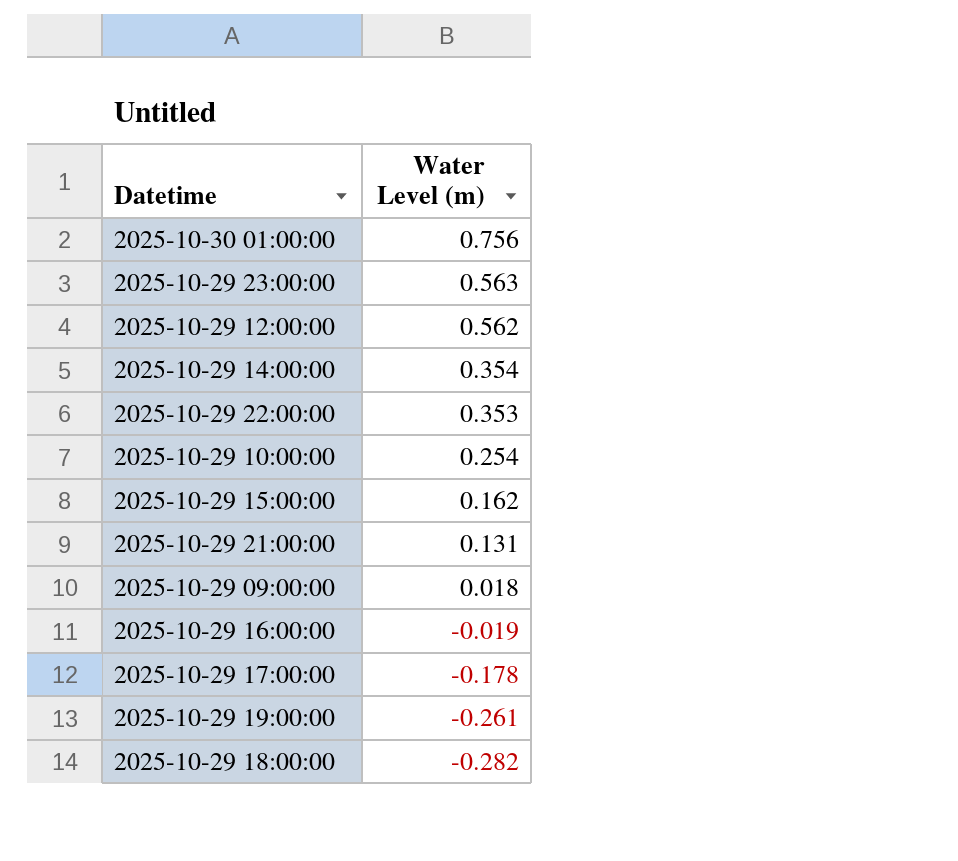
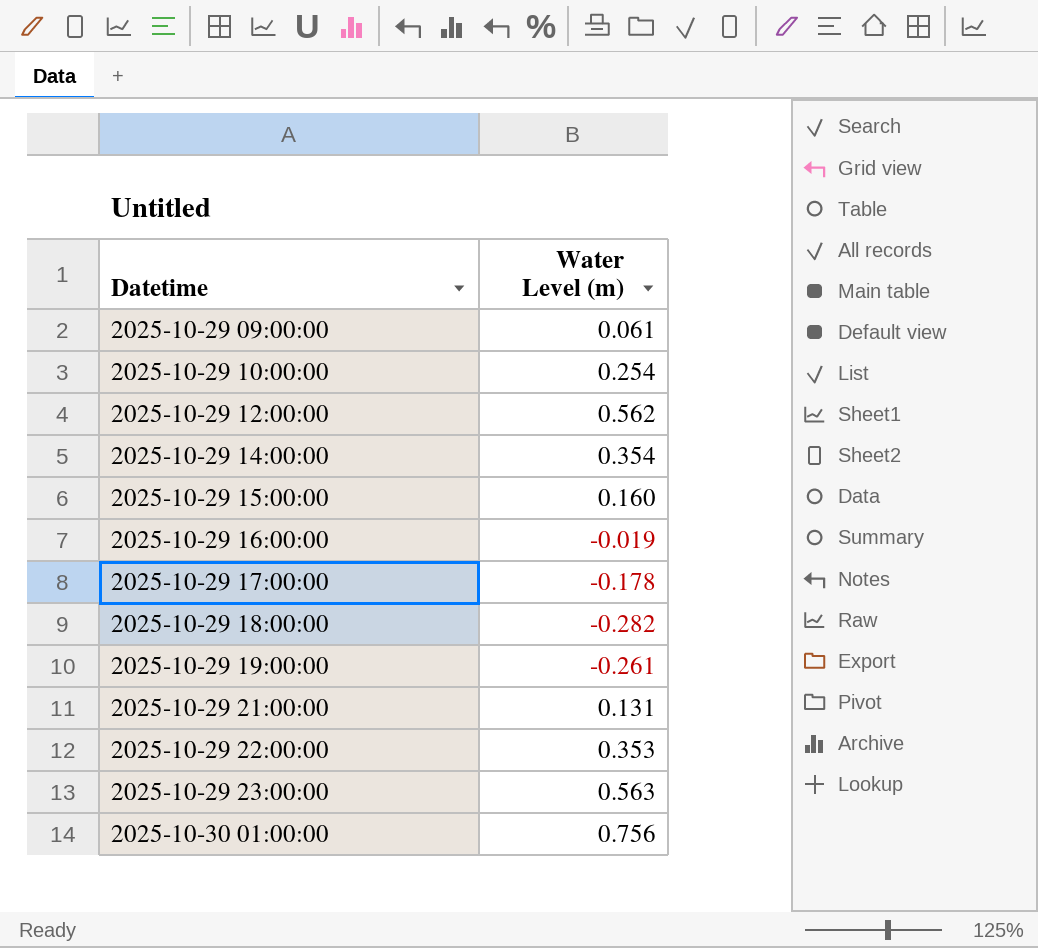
row order: Water Level (m) descending -> Datetime ascending
2025-10-29 09:00:00 | Water Level (m): 0.018 -> 0.061
2025-10-29 15:00:00 | Water Level (m): 0.162 -> 0.160

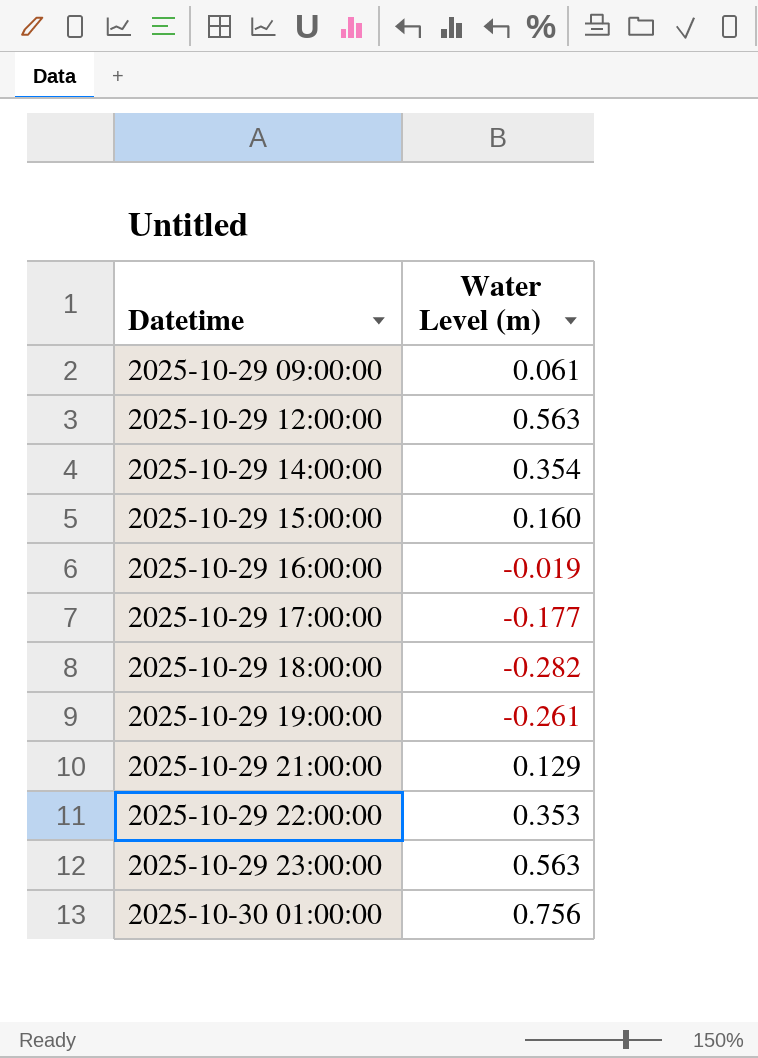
row 2025-10-29 10:00:00: 0.254 -> none
2025-10-29 12:00:00 | Water Level (m): 0.562 -> 0.563
2025-10-29 17:00:00 | Water Level (m): -0.178 -> -0.177
2025-10-29 21:00:00 | Water Level (m): 0.131 -> 0.129

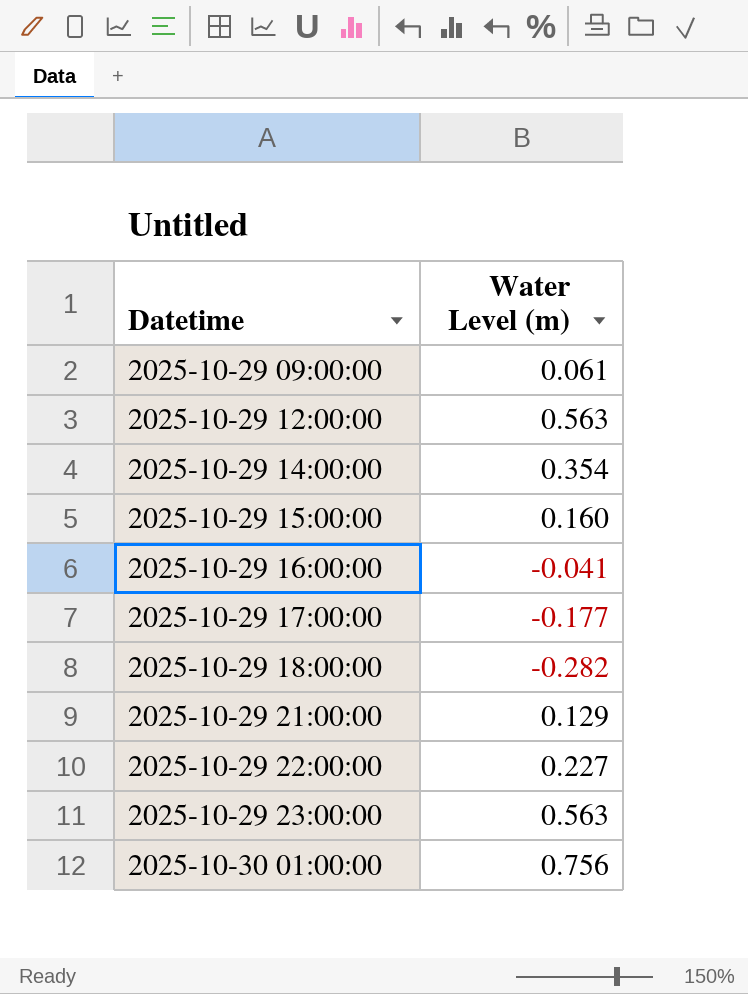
row 2025-10-29 19:00:00: -0.261 -> none
2025-10-29 16:00:00 | Water Level (m): -0.019 -> -0.041
2025-10-29 22:00:00 | Water Level (m): 0.353 -> 0.227

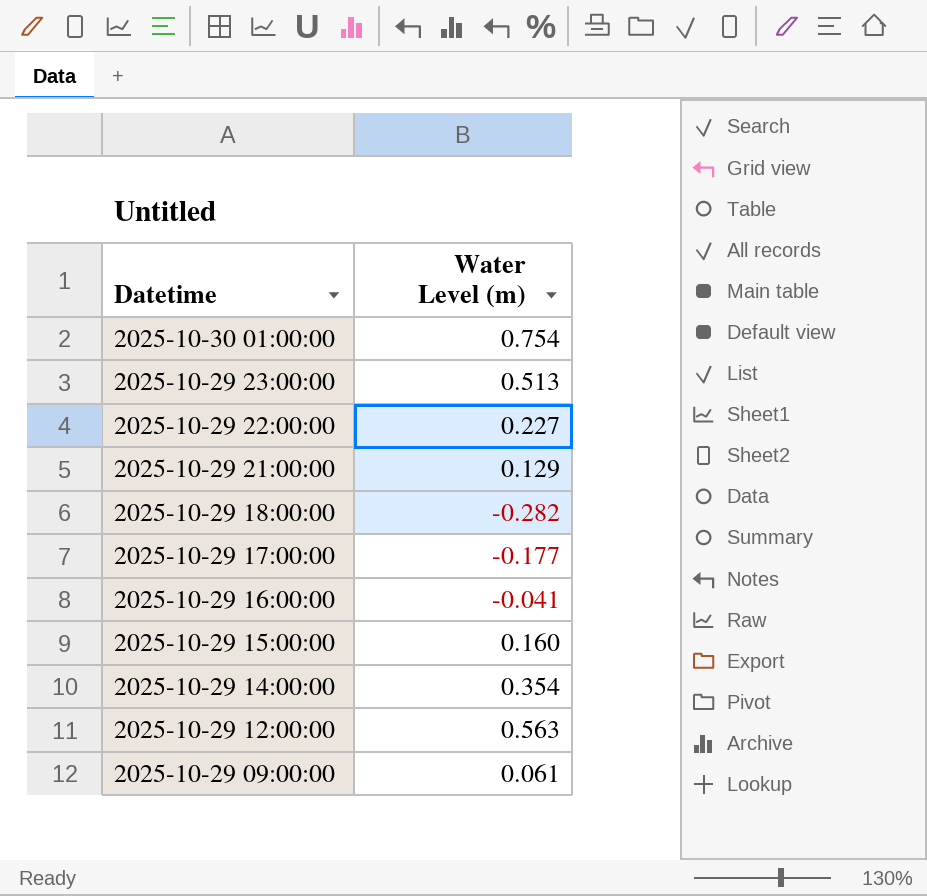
row order: Datetime ascending -> Datetime descending
2025-10-30 01:00:00 | Water Level (m): 0.756 -> 0.754
2025-10-29 23:00:00 | Water Level (m): 0.563 -> 0.513

